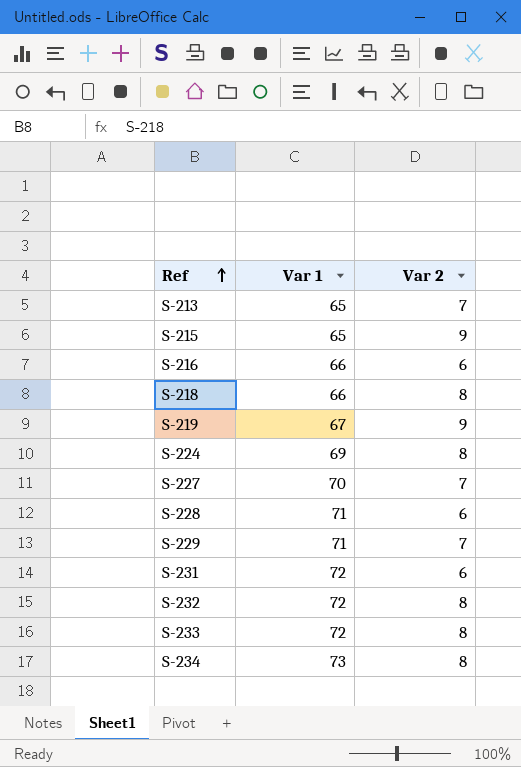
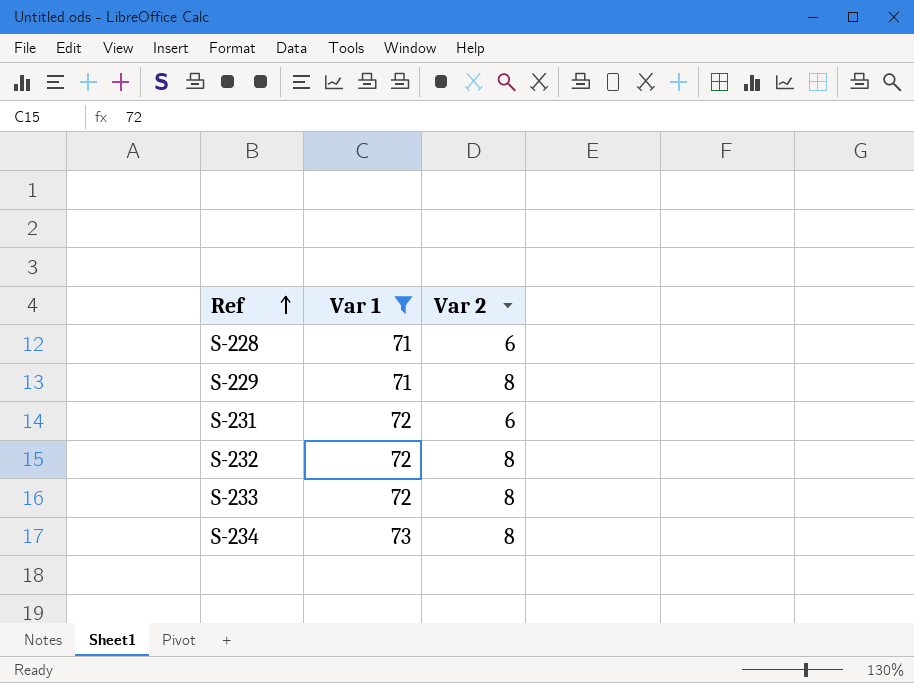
filter: none -> Var 1 >= 71
S-229 | Var 2: 7 -> 8

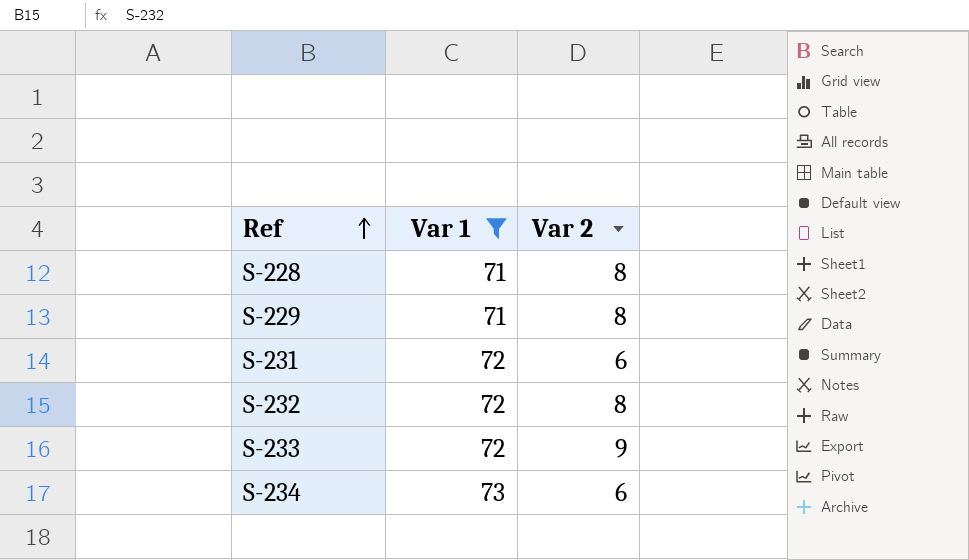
S-228 | Var 2: 6 -> 8
S-233 | Var 2: 8 -> 9
S-234 | Var 2: 8 -> 6

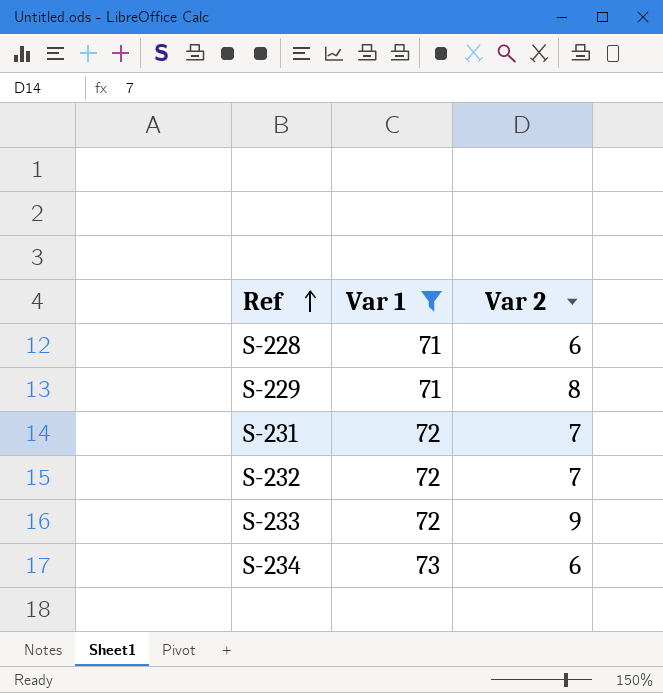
S-228 | Var 2: 8 -> 6
S-231 | Var 2: 6 -> 7
S-232 | Var 2: 8 -> 7

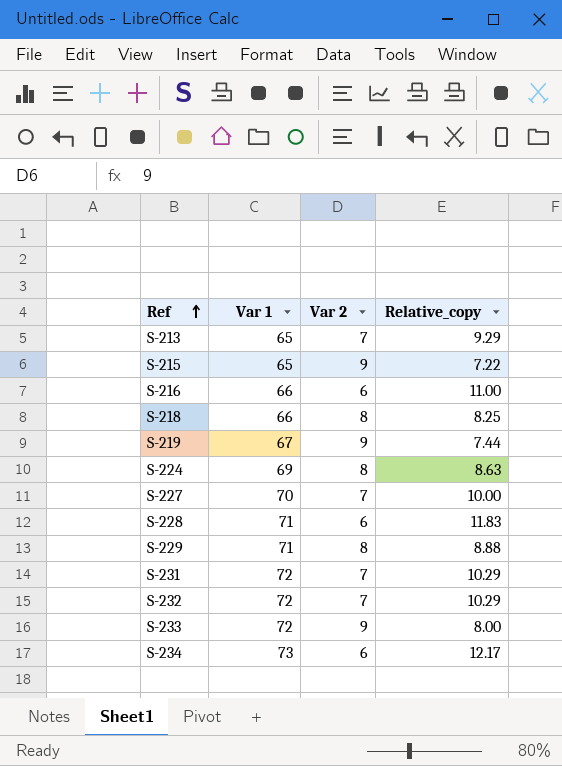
filter: Var 1 >= 71 -> none
column Relative_copy | formula: none -> [Var 1] / [Var 2]

